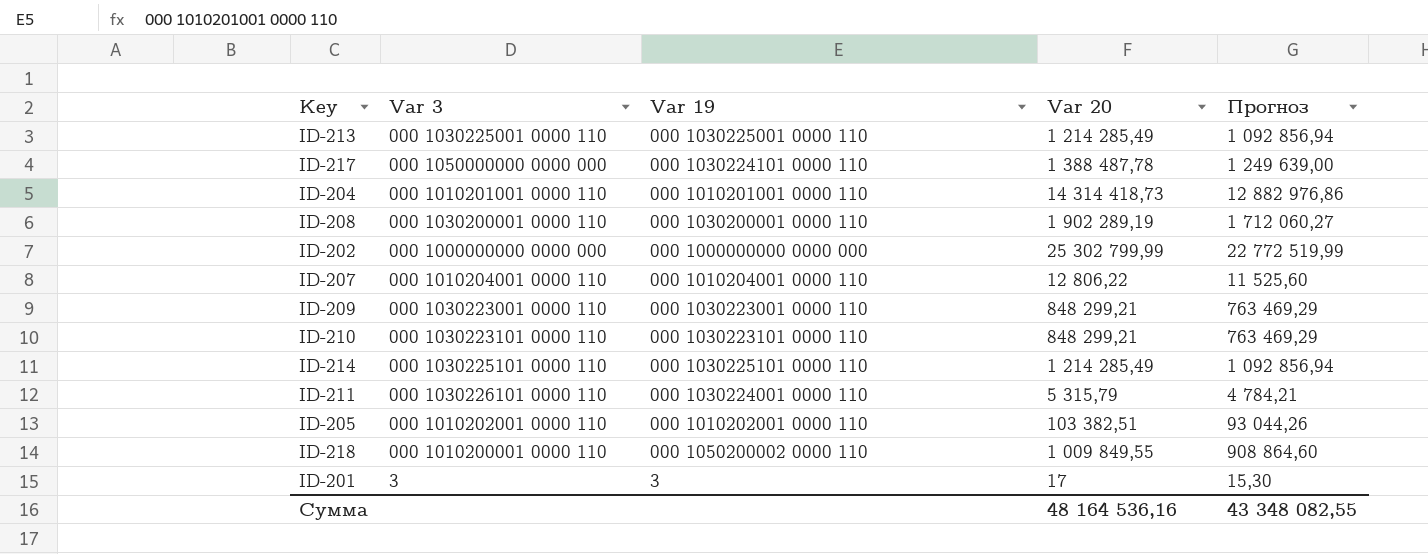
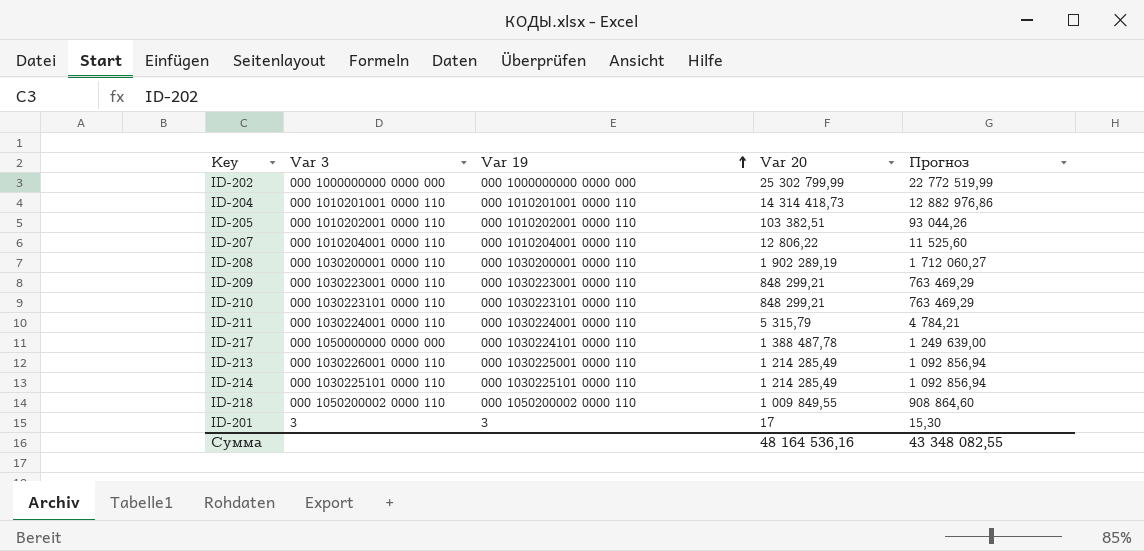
row order: none -> Var 19 ascending
ID-211 | Var 3: 000 1030226101 0000 110 -> 000 1030224001 0000 110
ID-213 | Var 3: 000 1030225001 0000 110 -> 000 1030226001 0000 110
ID-218 | Var 3: 000 1010200001 0000 110 -> 000 1050200002 0000 110

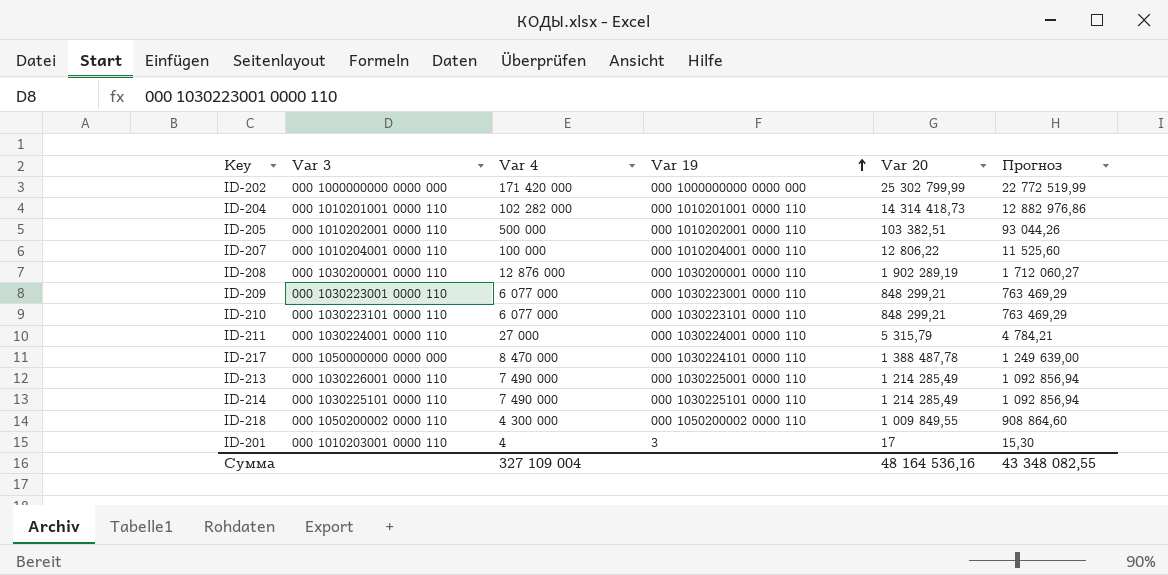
column Var 4 | position: none -> 3
ID-201 | Var 3: 3 -> 000 1010203001 0000 110

